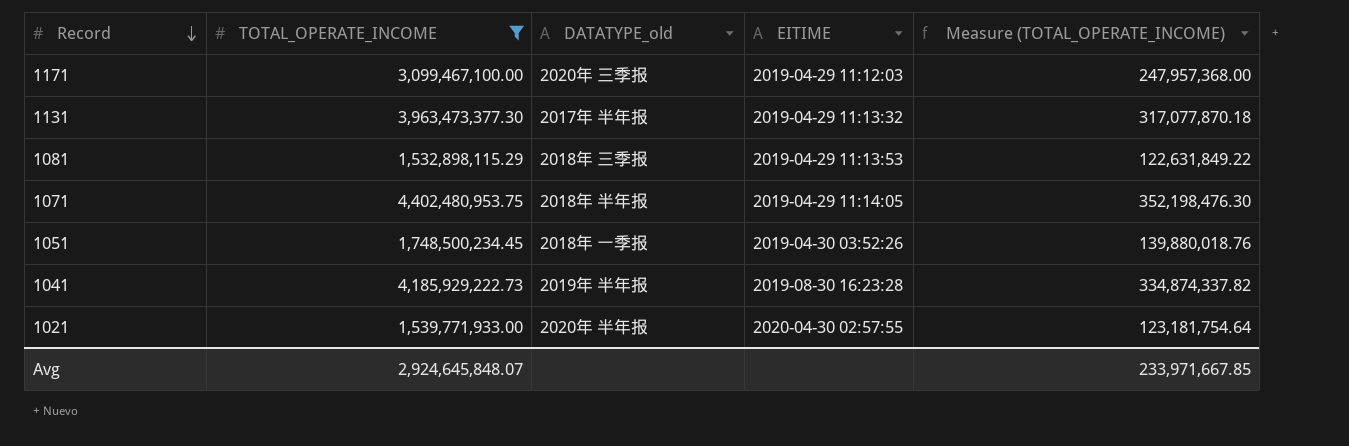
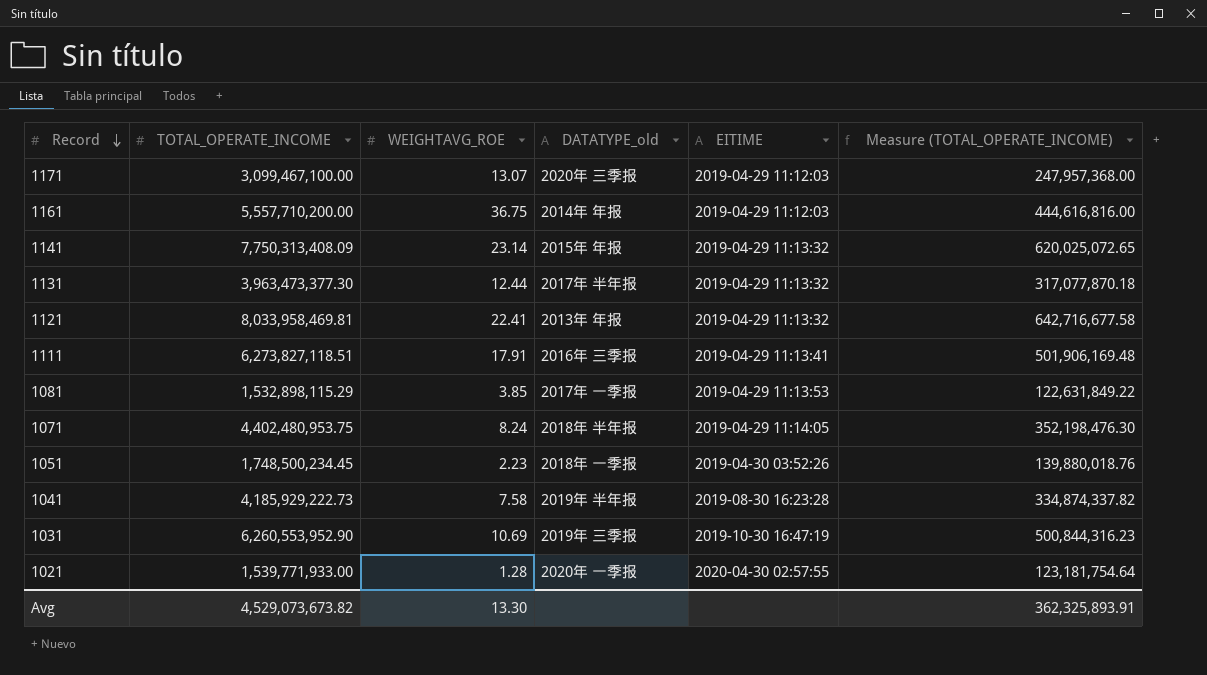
filter: TOTAL_OPERATE_INCOME <= 4,402,480,953.75 -> none
column WEIGHTAVG_ROE | position: none -> 3
1081 | DATATYPE_old: 2018年 三季报 -> 2017年 一季报
1021 | DATATYPE_old: 2020年 半年报 -> 2020年 一季报
Avg | TOTAL_OPERATE_INCOME: 2,924,645,848.07 -> 4,529,073,673.82
Avg | Measure (TOTAL_OPERATE_INCOME): 233,971,667.85 -> 362,325,893.91

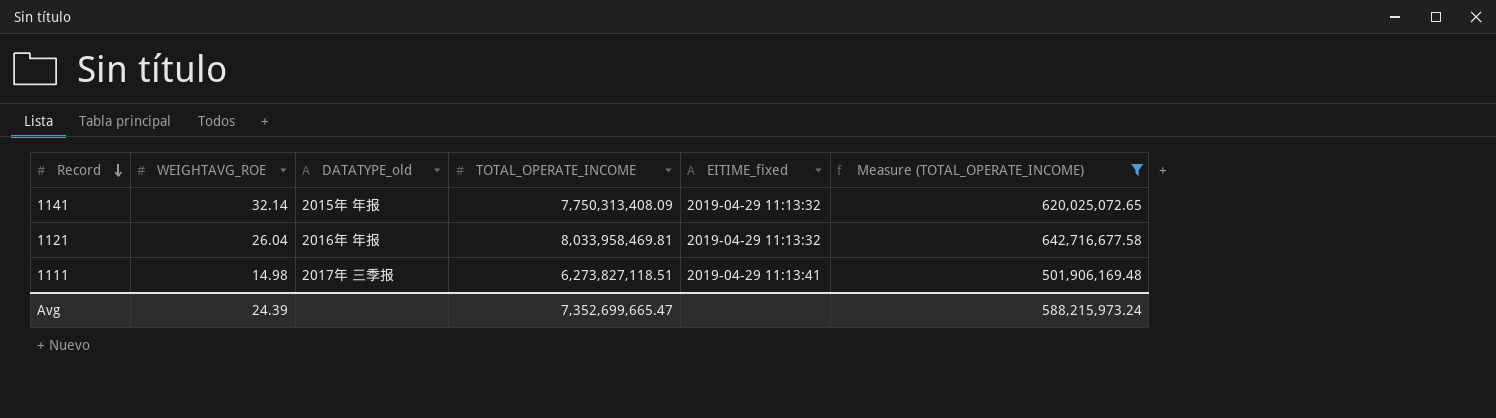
filter: none -> Measure (TOTAL_OPERATE_INCOME) >= 501,906,169.48
column TOTAL_OPERATE_INCOME | position: 2 -> 4
column name: EITIME -> EITIME_fixed
1141 | WEIGHTAVG_ROE: 23.14 -> 32.14
1121 | WEIGHTAVG_ROE: 22.41 -> 26.04
1121 | DATATYPE_old: 2013年 年报 -> 2016年 年报
1111 | WEIGHTAVG_ROE: 17.91 -> 14.98
1111 | DATATYPE_old: 2016年 三季报 -> 2017年 三季报
Avg | WEIGHTAVG_ROE: 13.30 -> 24.39
Avg | TOTAL_OPERATE_INCOME: 4,529,073,673.82 -> 7,352,699,665.47
Avg | Measure (TOTAL_OPERATE_INCOME): 362,325,893.91 -> 588,215,973.24

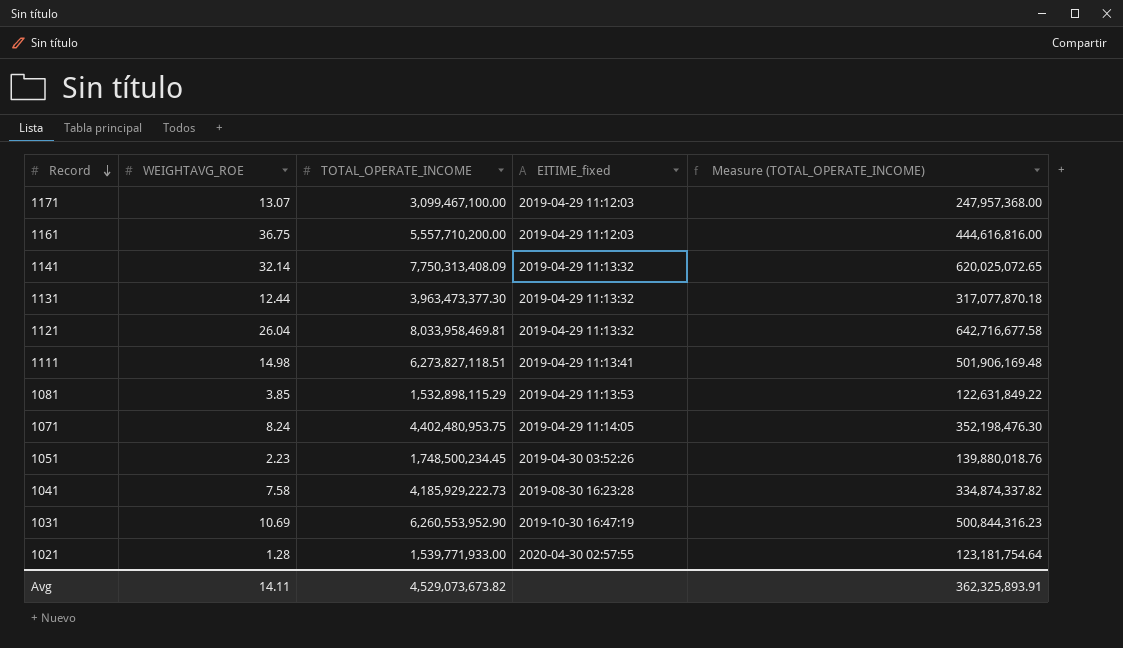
filter: Measure (TOTAL_OPERATE_INCOME) >= 501,906,169.48 -> none
column DATATYPE_old | position: 3 -> none
Avg | WEIGHTAVG_ROE: 24.39 -> 14.11
Avg | TOTAL_OPERATE_INCOME: 7,352,699,665.47 -> 4,529,073,673.82
Avg | Measure (TOTAL_OPERATE_INCOME): 588,215,973.24 -> 362,325,893.91

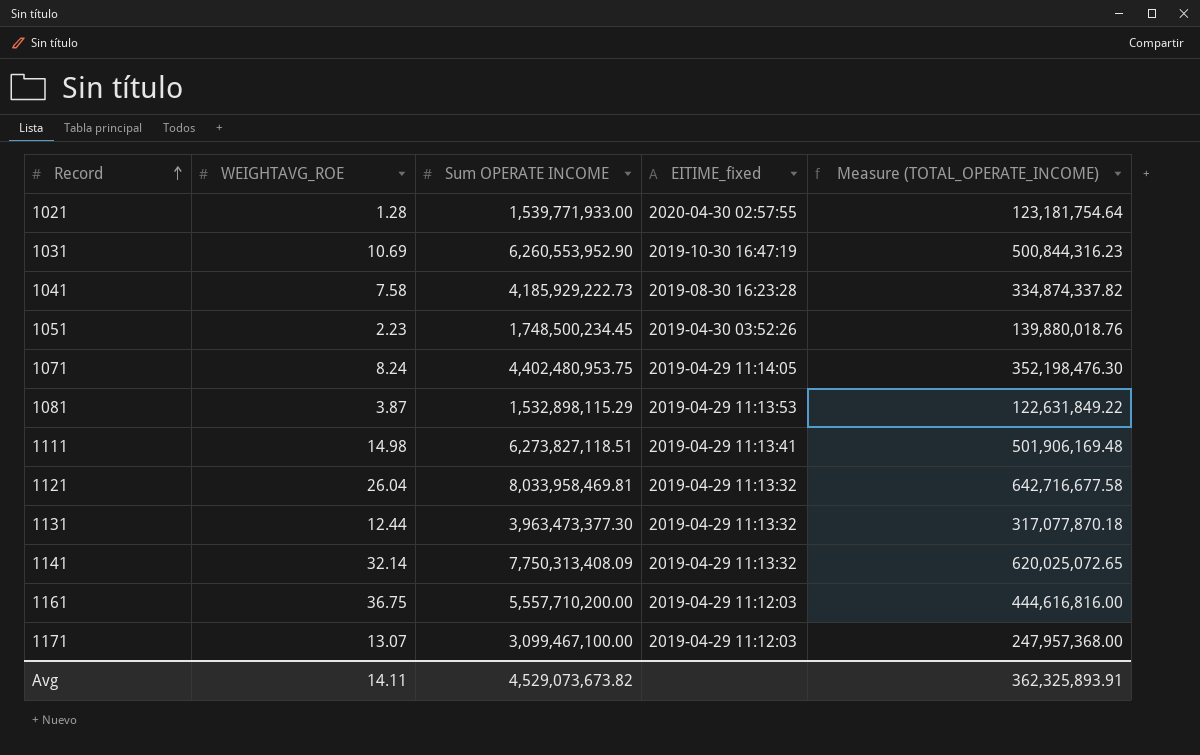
row order: Record descending -> Record ascending
column name: TOTAL_OPERATE_INCOME -> Sum OPERATE INCOME
1081 | WEIGHTAVG_ROE: 3.85 -> 3.87

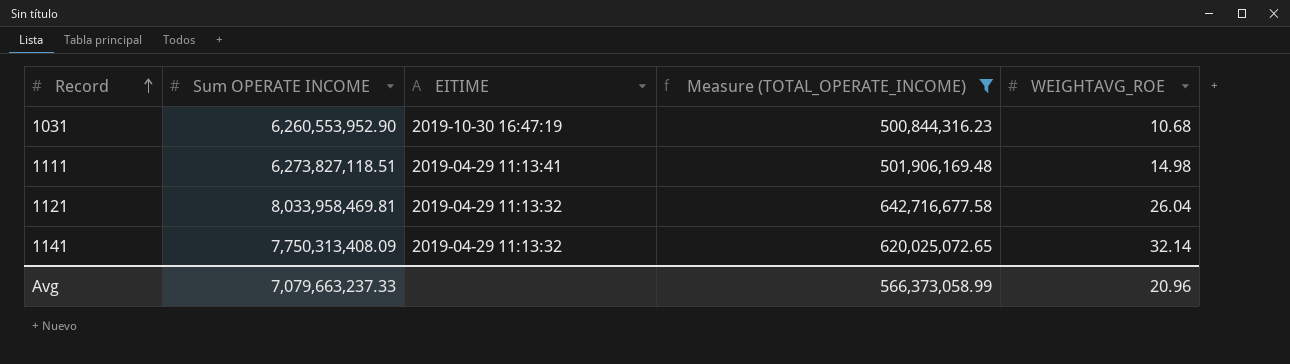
filter: none -> Measure (TOTAL_OPERATE_INCOME) >= 500,844,316.23
column name: EITIME_fixed -> EITIME
column WEIGHTAVG_ROE | position: 2 -> 5
1031 | WEIGHTAVG_ROE: 10.69 -> 10.68
Avg | Sum OPERATE INCOME: 4,529,073,673.82 -> 7,079,663,237.33
Avg | Measure (TOTAL_OPERATE_INCOME): 362,325,893.91 -> 566,373,058.99
Avg | WEIGHTAVG_ROE: 14.11 -> 20.96

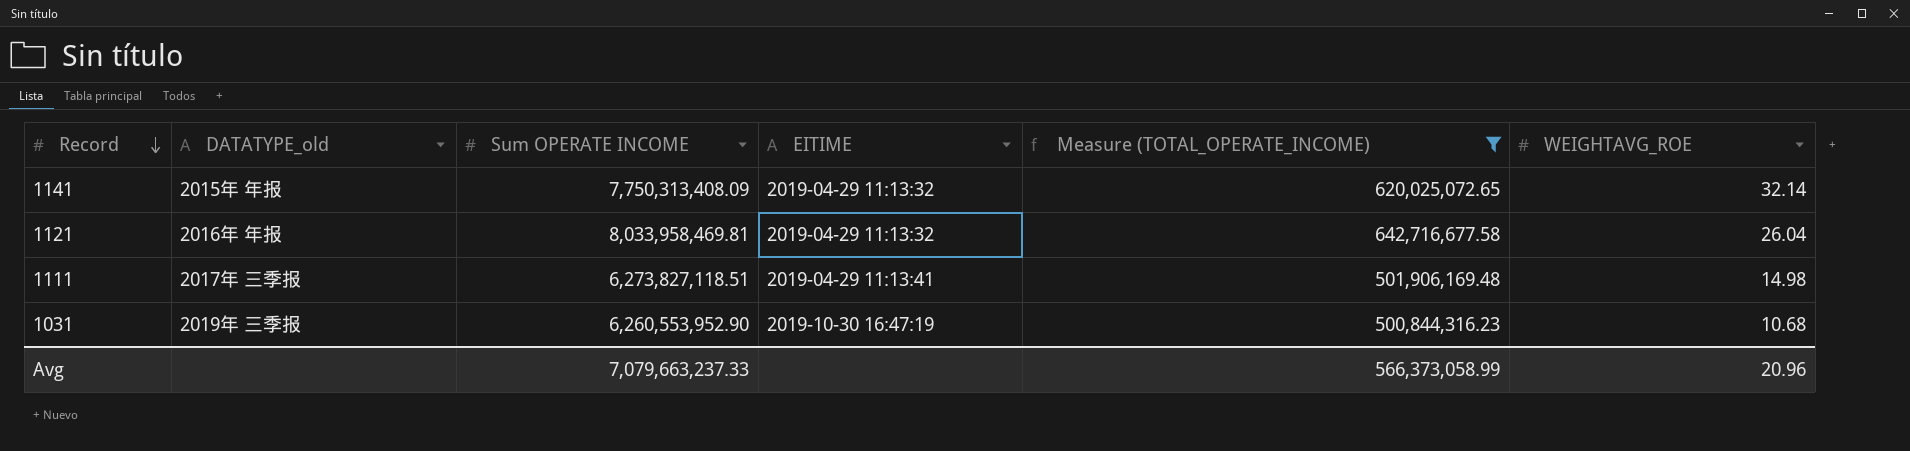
row order: Record ascending -> Record descending
column DATATYPE_old | position: none -> 2

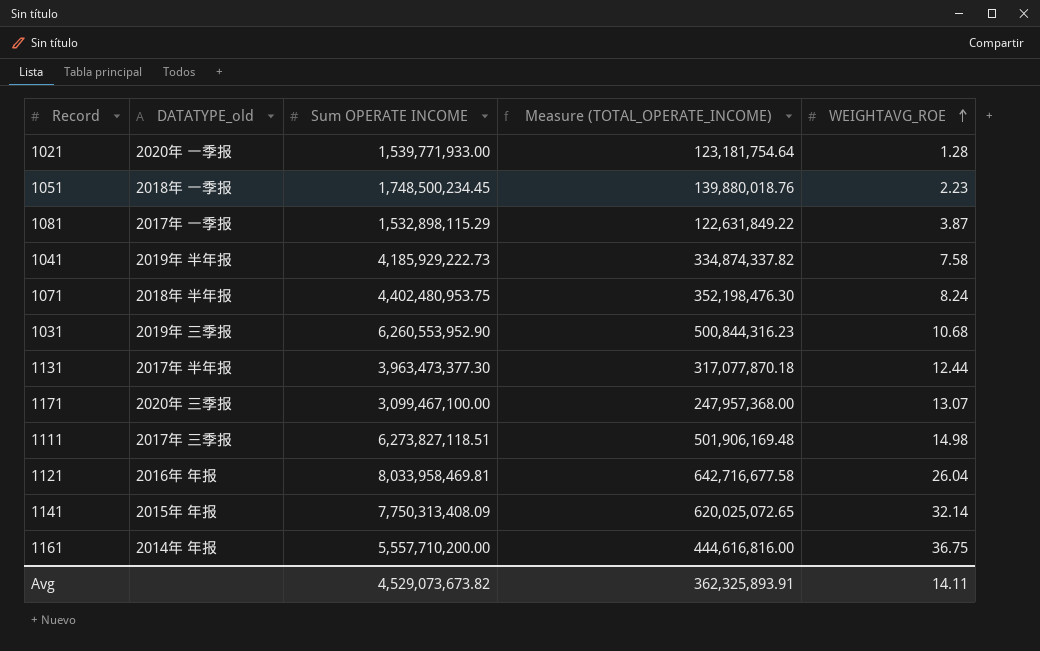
filter: Measure (TOTAL_OPERATE_INCOME) >= 500,844,316.23 -> none
row order: Record descending -> WEIGHTAVG_ROE ascending
column EITIME | position: 4 -> none
Avg | Sum OPERATE INCOME: 7,079,663,237.33 -> 4,529,073,673.82
Avg | Measure (TOTAL_OPERATE_INCOME): 566,373,058.99 -> 362,325,893.91
Avg | WEIGHTAVG_ROE: 20.96 -> 14.11

